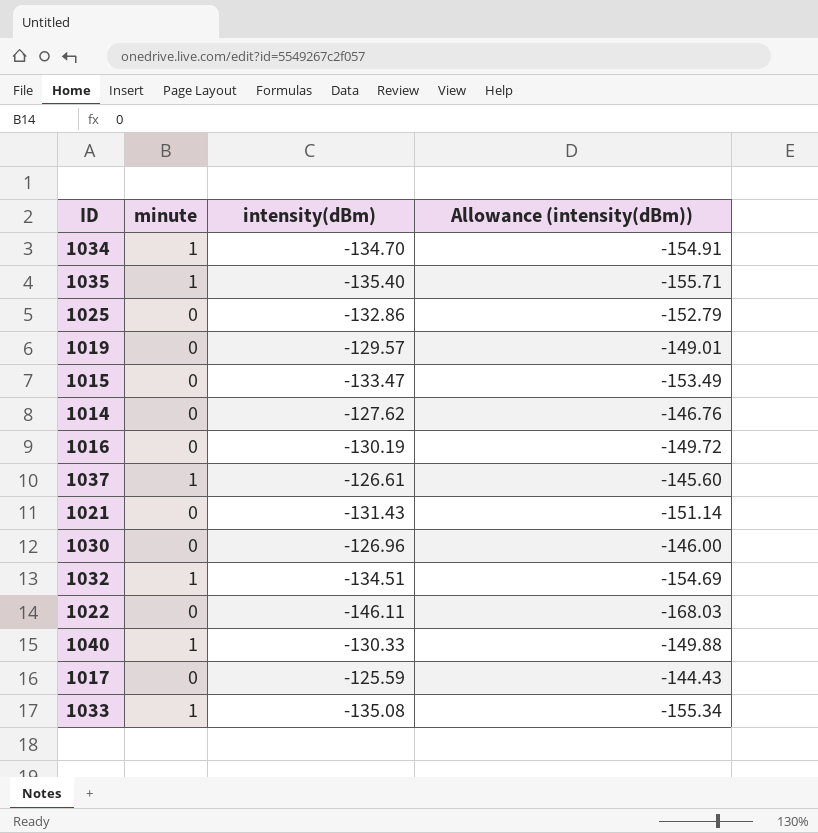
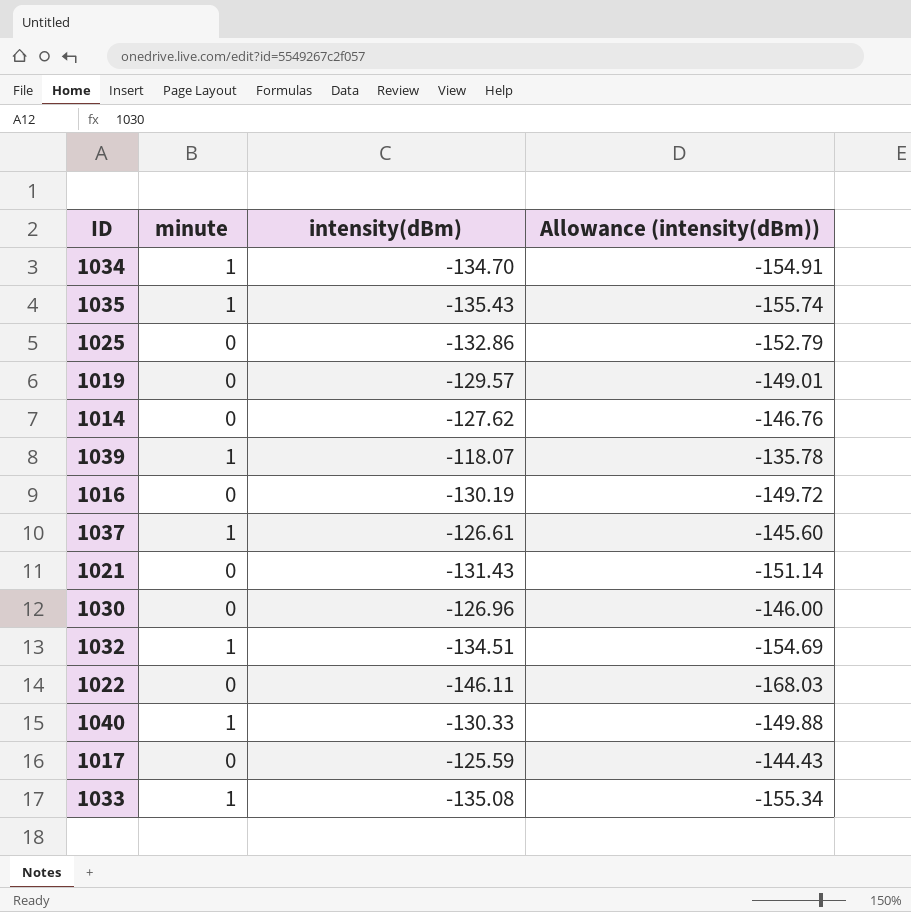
row 1015: 0 | -133.47 | -153.49 -> none
1035 | intensity(dBm): -135.40 -> -135.43
1035 | Allowance (intensity(dBm)): -155.71 -> -155.74
row 1039: none -> 1 | -118.07 | -135.78

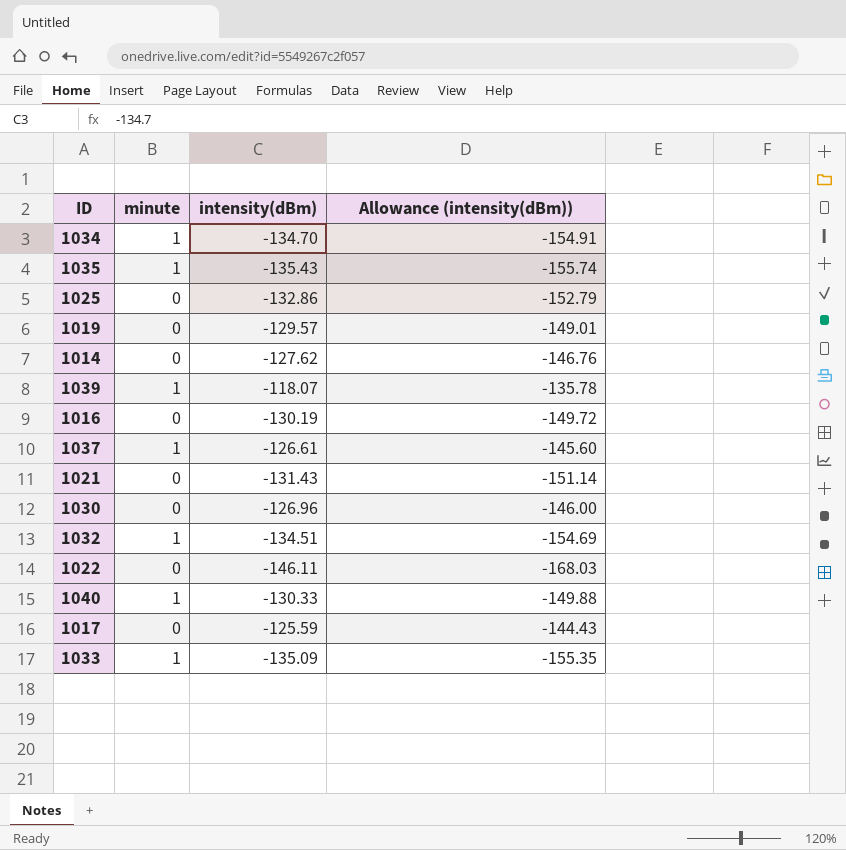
1033 | intensity(dBm): -135.08 -> -135.09
1033 | Allowance (intensity(dBm)): -155.34 -> -155.35

